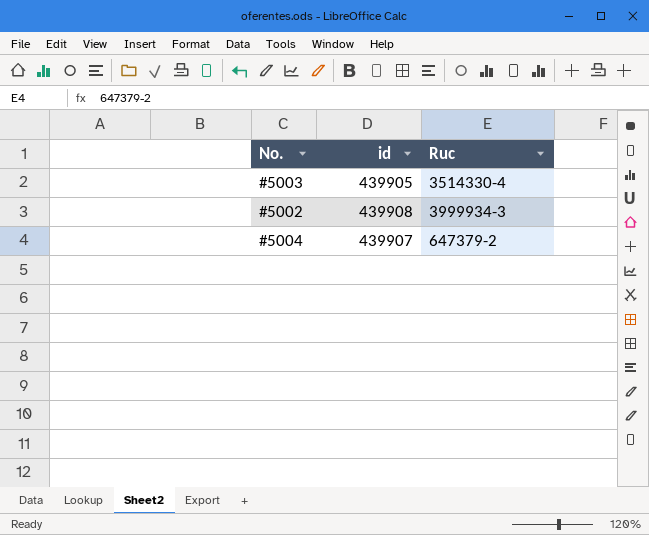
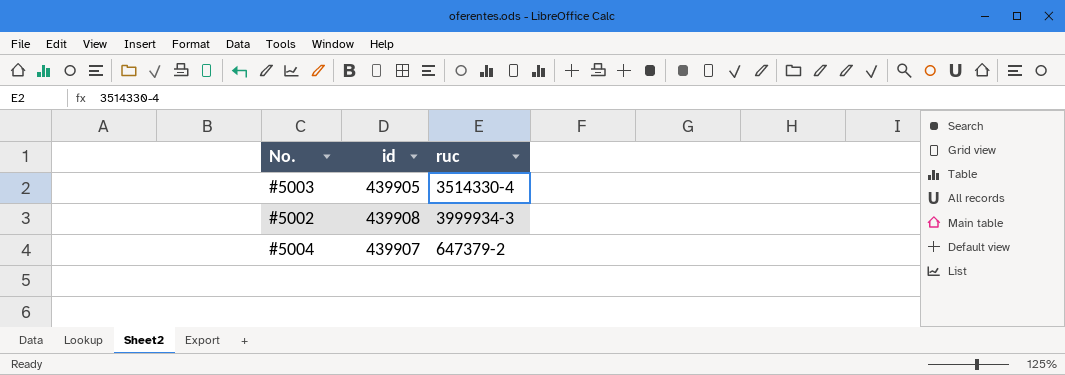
column name: Ruc -> ruc

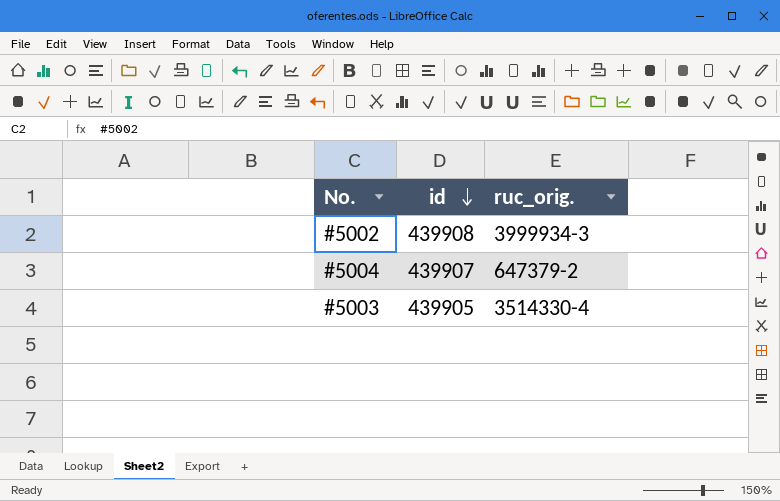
row order: none -> id descending
column name: ruc -> ruc_orig.

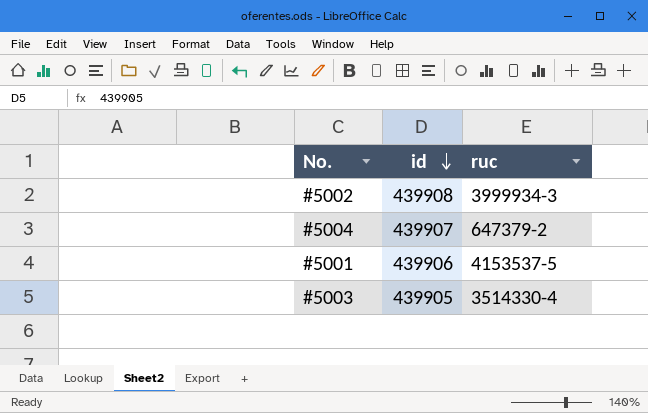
column name: ruc_orig. -> ruc
row #5001: none -> 439906 | 4153537-5

